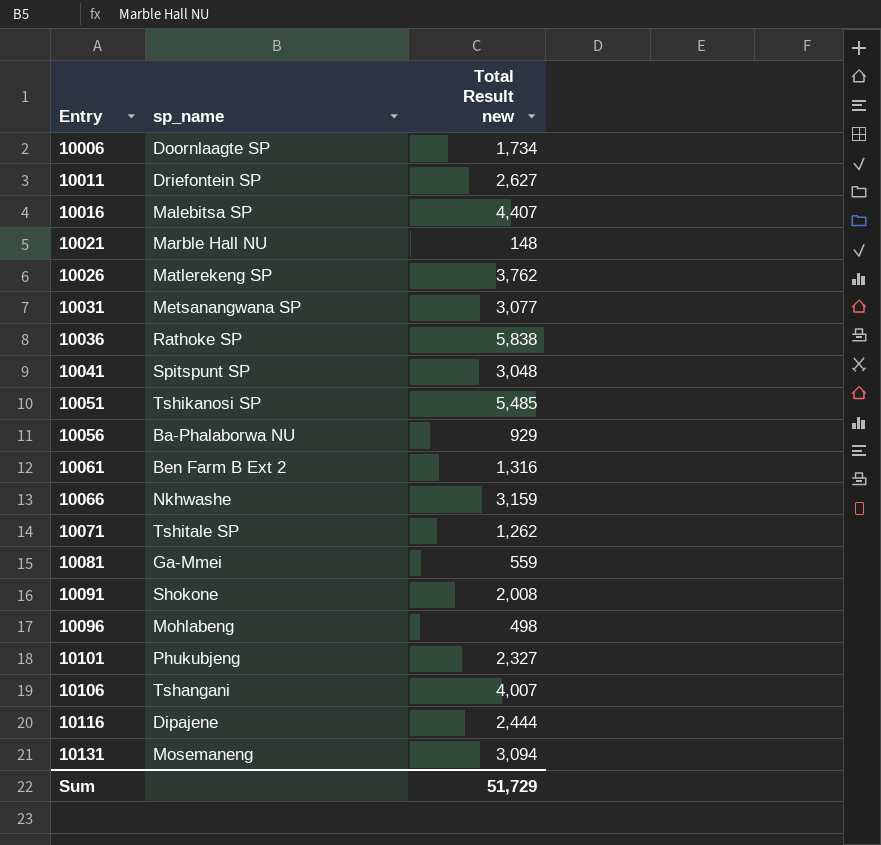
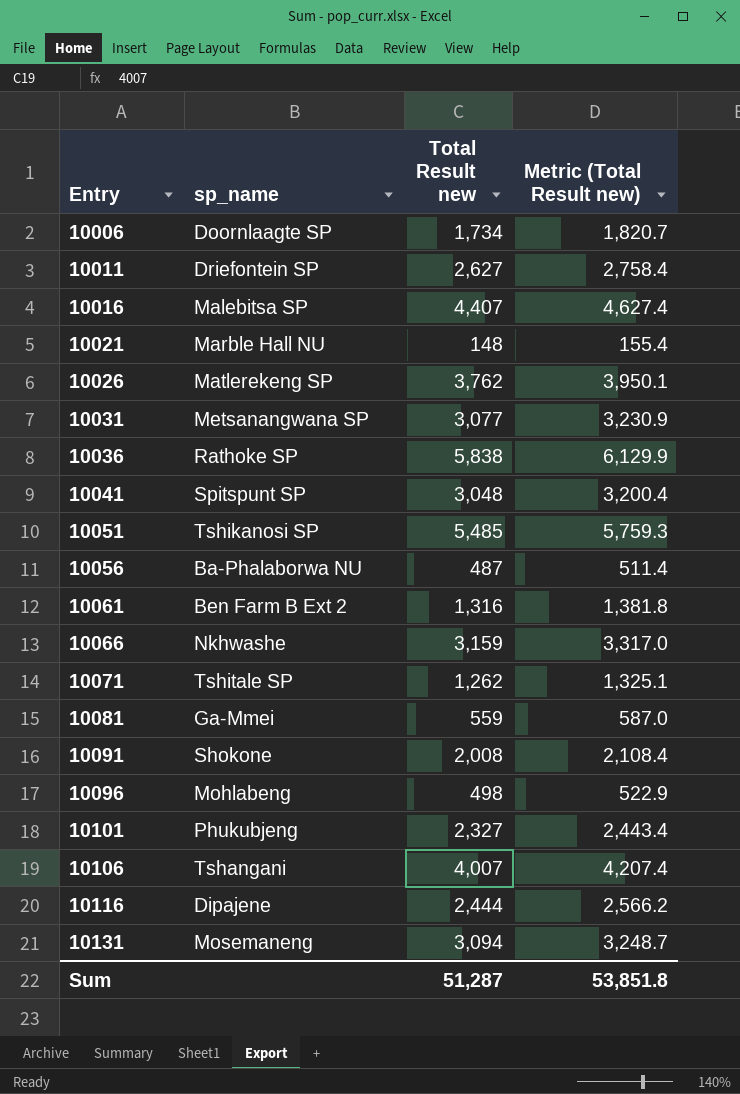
column Metric (Total Result new) | formula: none -> [Total Result new] * 1.05
10056 | Total Result new: 929 -> 487
Sum | Total Result new: 51,729 -> 51,287

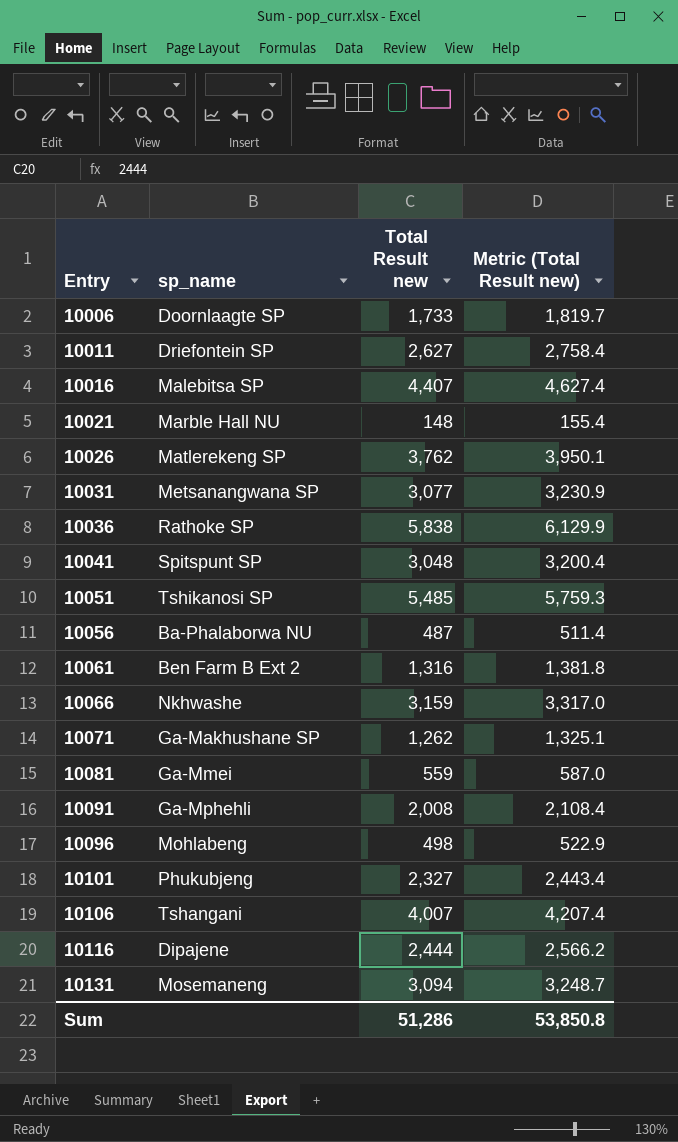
10006 | Total Result new: 1,734 -> 1,733
10006 | Metric (Total Result new): 1,820.7 -> 1,819.7
10071 | sp_name: Tshitale SP -> Ga-Makhushane SP
10091 | sp_name: Shokone -> Ga-Mphehli
Sum | Total Result new: 51,287 -> 51,286
Sum | Metric (Total Result new): 53,851.8 -> 53,850.8

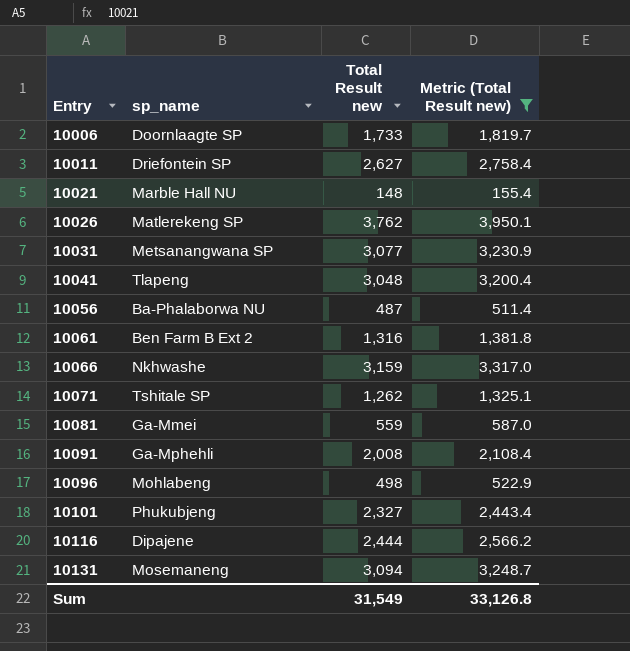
filter: none -> Metric (Total Result new) <= 3,950.1
10041 | sp_name: Spitspunt SP -> Tlapeng
10071 | sp_name: Ga-Makhushane SP -> Tshitale SP
Sum | Total Result new: 51,286 -> 31,549
Sum | Metric (Total Result new): 53,850.8 -> 33,126.8

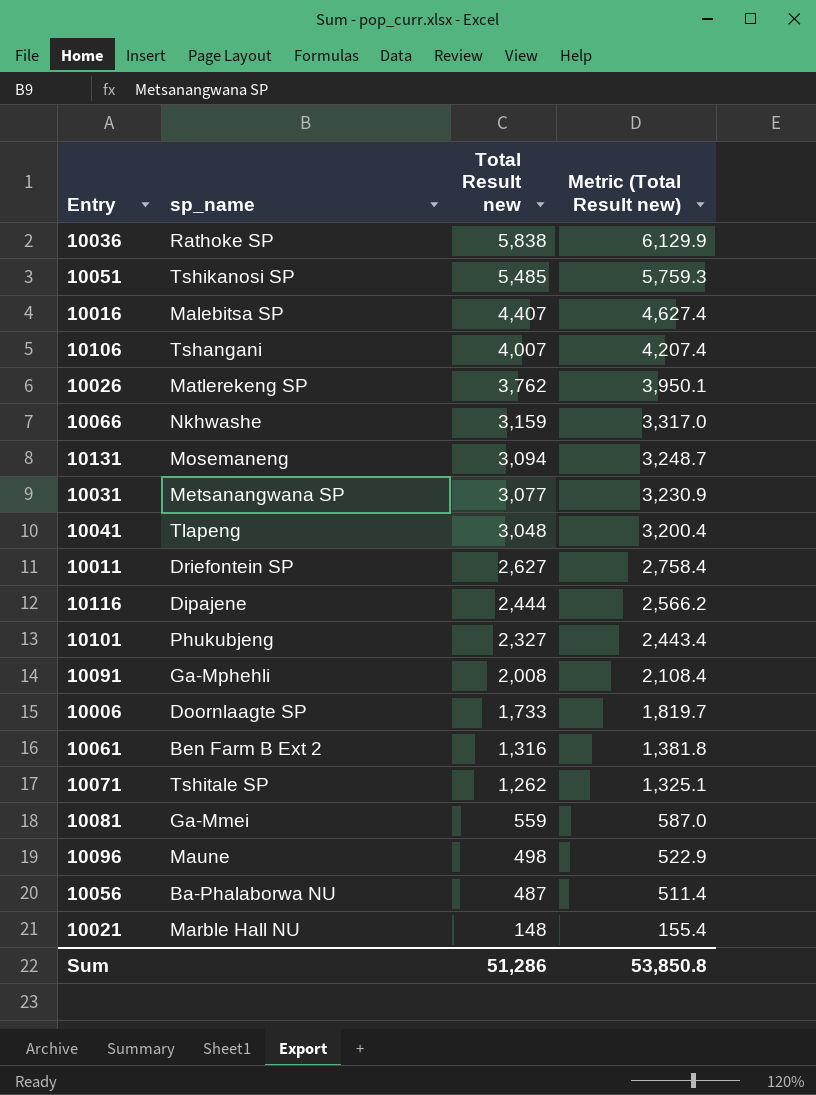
filter: Metric (Total Result new) <= 3,950.1 -> none
row order: Entry ascending -> Total Result new descending
10096 | sp_name: Mohlabeng -> Maune
Sum | Total Result new: 31,549 -> 51,286
Sum | Metric (Total Result new): 33,126.8 -> 53,850.8

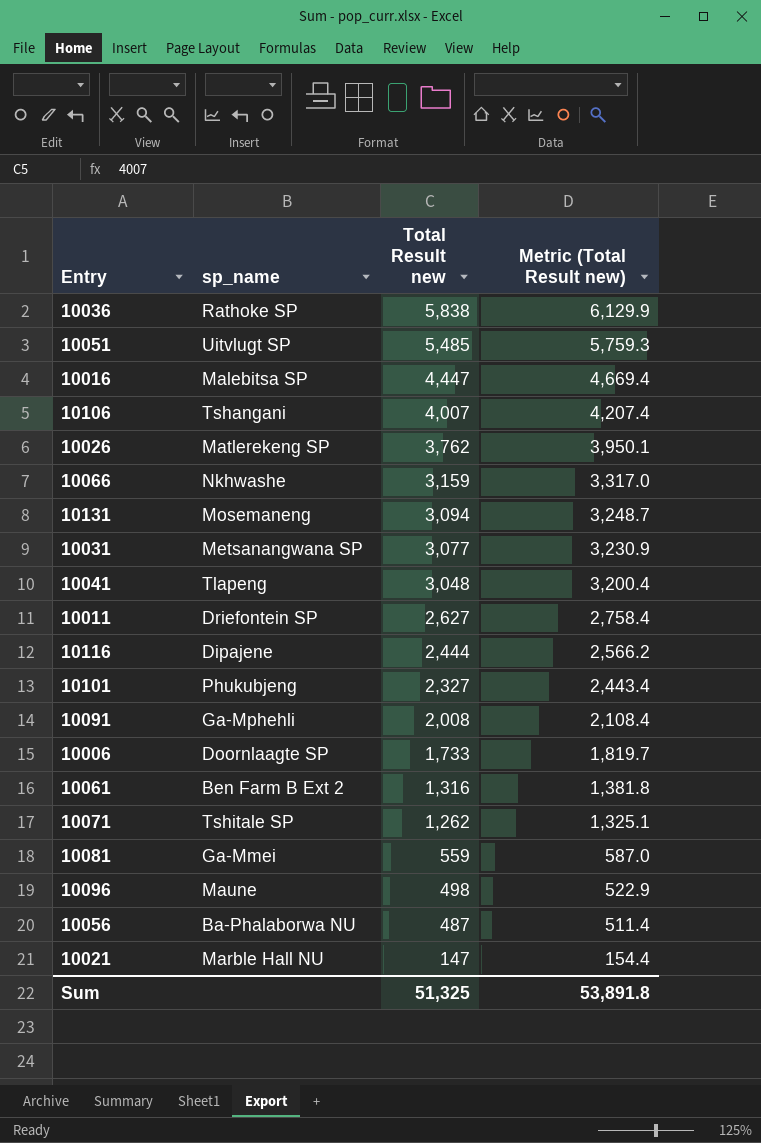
10051 | sp_name: Tshikanosi SP -> Uitvlugt SP
10016 | Total Result new: 4,407 -> 4,447
10016 | Metric (Total Result new): 4,627.4 -> 4,669.4
10021 | Total Result new: 148 -> 147
10021 | Metric (Total Result new): 155.4 -> 154.4
Sum | Total Result new: 51,286 -> 51,325
Sum | Metric (Total Result new): 53,850.8 -> 53,891.8

